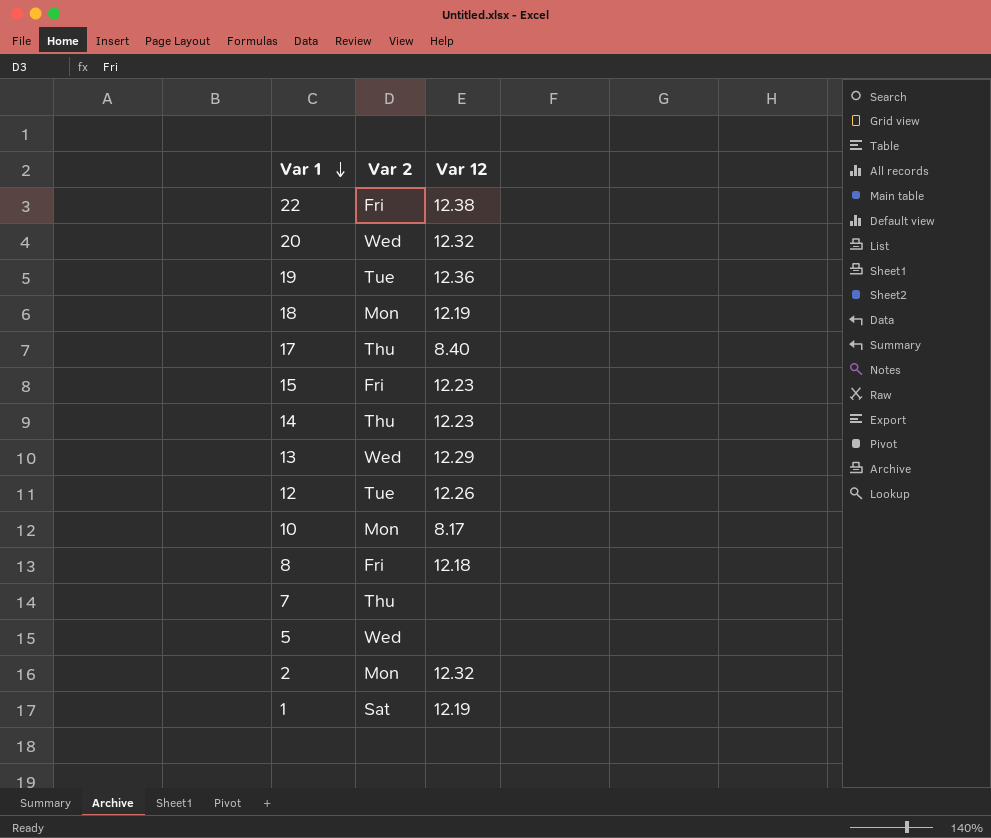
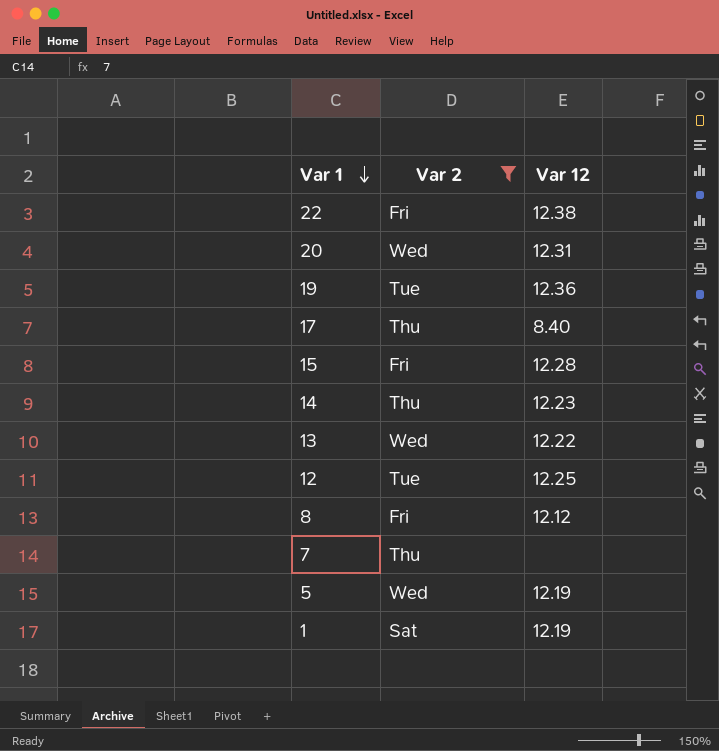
filter: none -> Var 2 != Mon
20 | Var 12: 12.32 -> 12.31
15 | Var 12: 12.23 -> 12.28
13 | Var 12: 12.29 -> 12.22
12 | Var 12: 12.26 -> 12.25
8 | Var 12: 12.18 -> 12.12
5 | Var 12: none -> 12.19

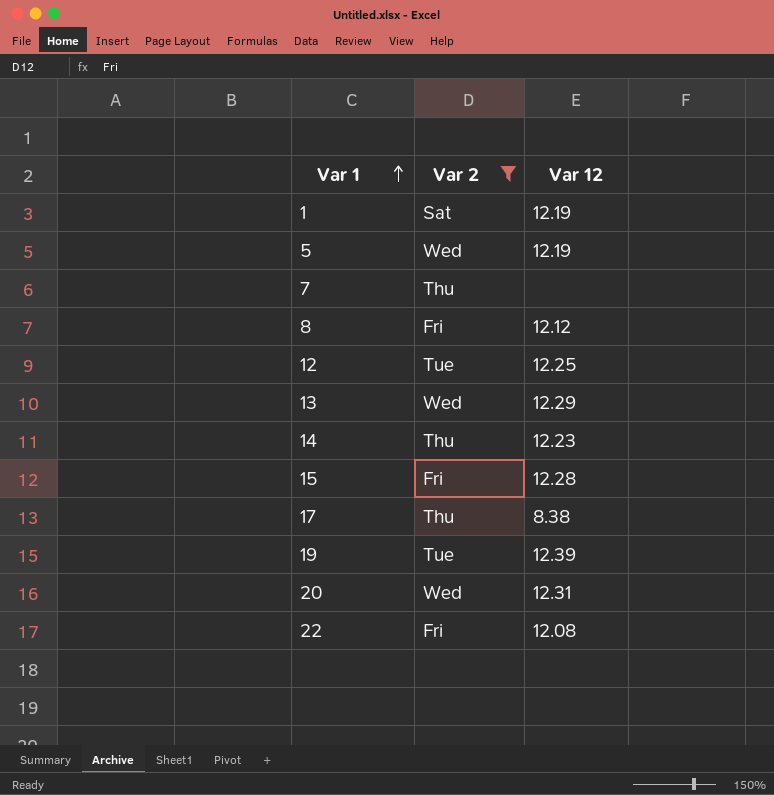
row order: Var 1 descending -> Var 1 ascending
13 | Var 12: 12.22 -> 12.29
17 | Var 12: 8.40 -> 8.38
19 | Var 12: 12.36 -> 12.39
22 | Var 12: 12.38 -> 12.08

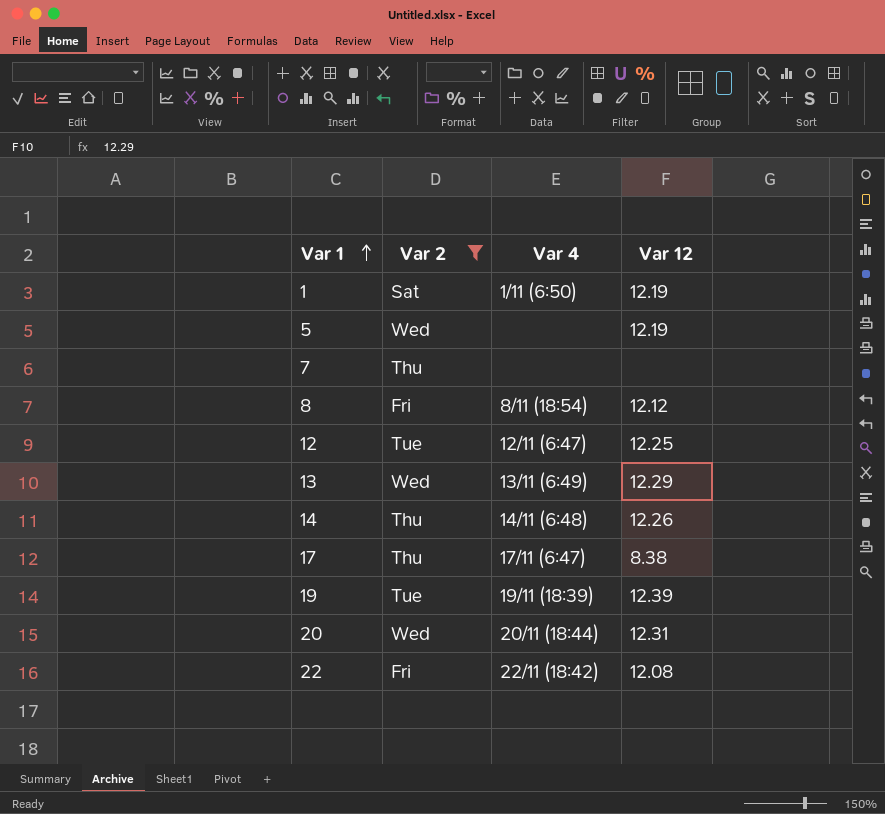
column Var 4 | position: none -> 3
row 15: Fri | 12.28 -> none
14 | Var 12: 12.23 -> 12.26

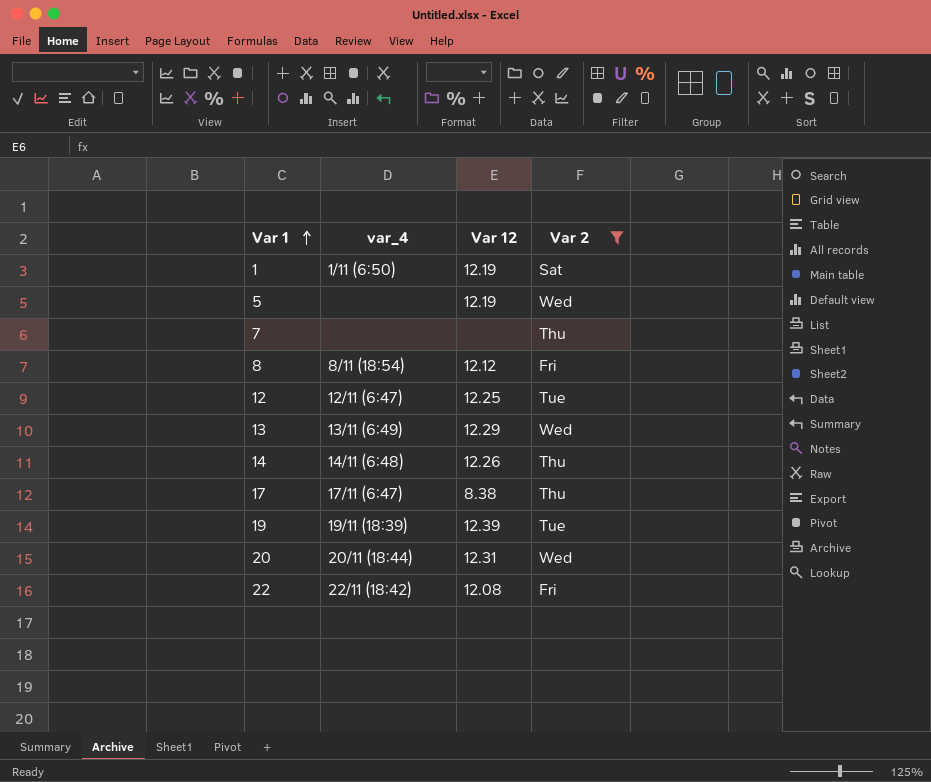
column name: Var 4 -> var_4
column Var 2 | position: 2 -> 4

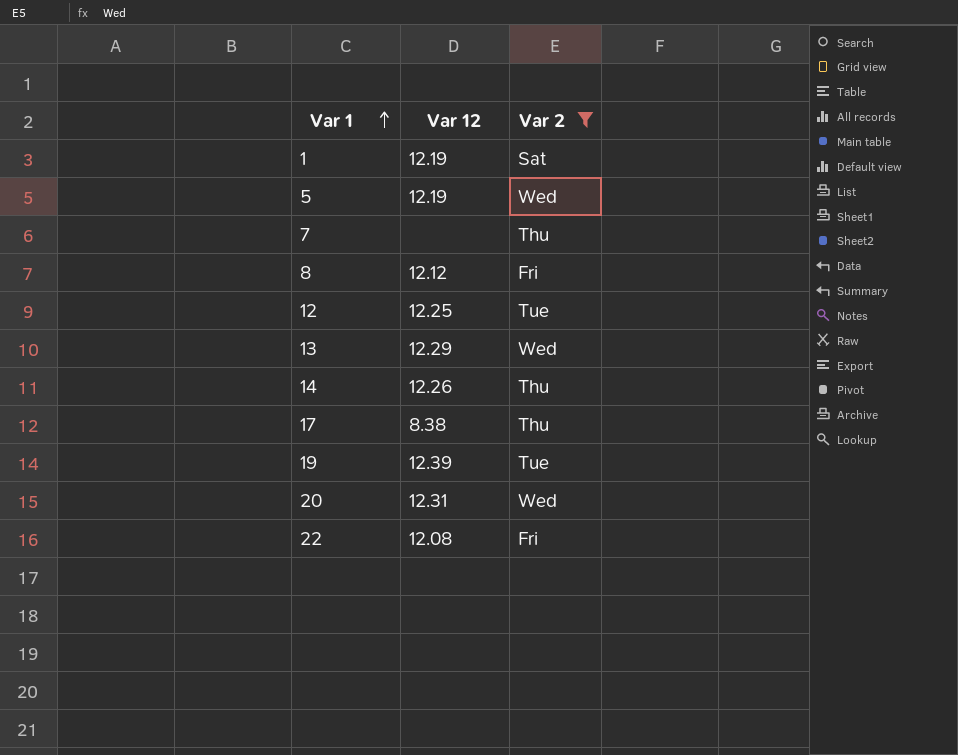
column var_4 | position: 2 -> none

